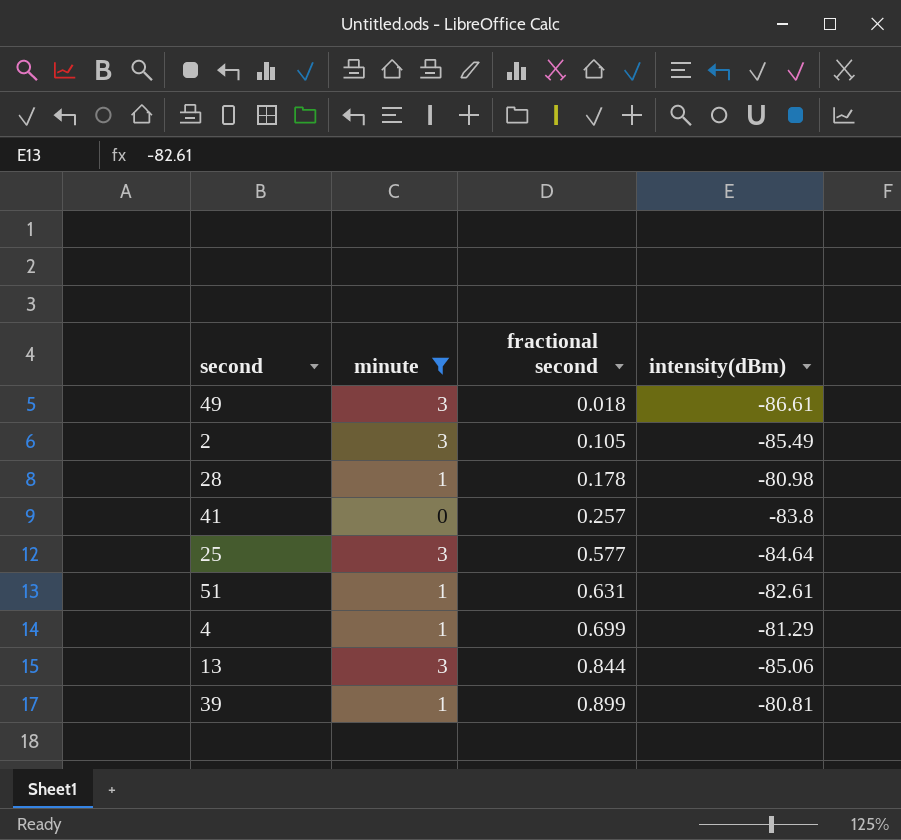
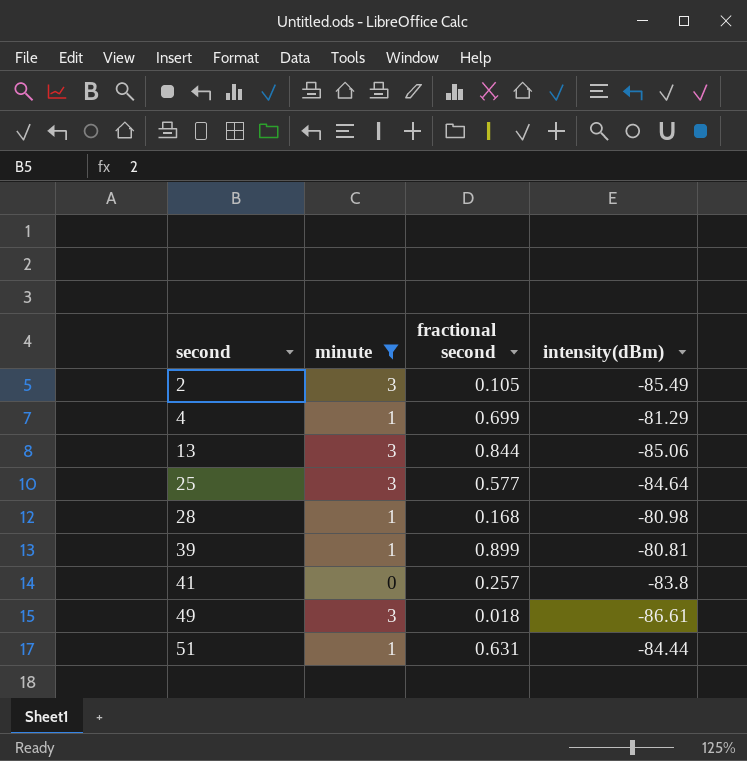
row order: fractional second ascending -> second ascending
28 | fractional second: 0.178 -> 0.168
51 | intensity(dBm): -82.61 -> -84.44

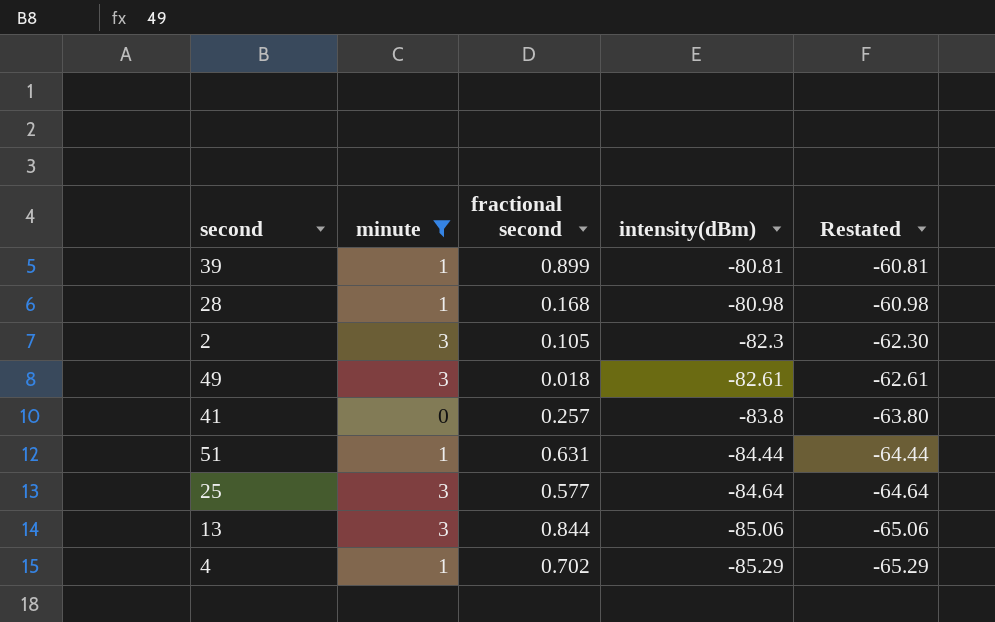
row order: second ascending -> intensity(dBm) descending
column Restated | formula: none -> [intensity(dBm)] + 20
2 | intensity(dBm): -85.49 -> -82.3
49 | intensity(dBm): -86.61 -> -82.61
4 | fractional second: 0.699 -> 0.702
4 | intensity(dBm): -81.29 -> -85.29

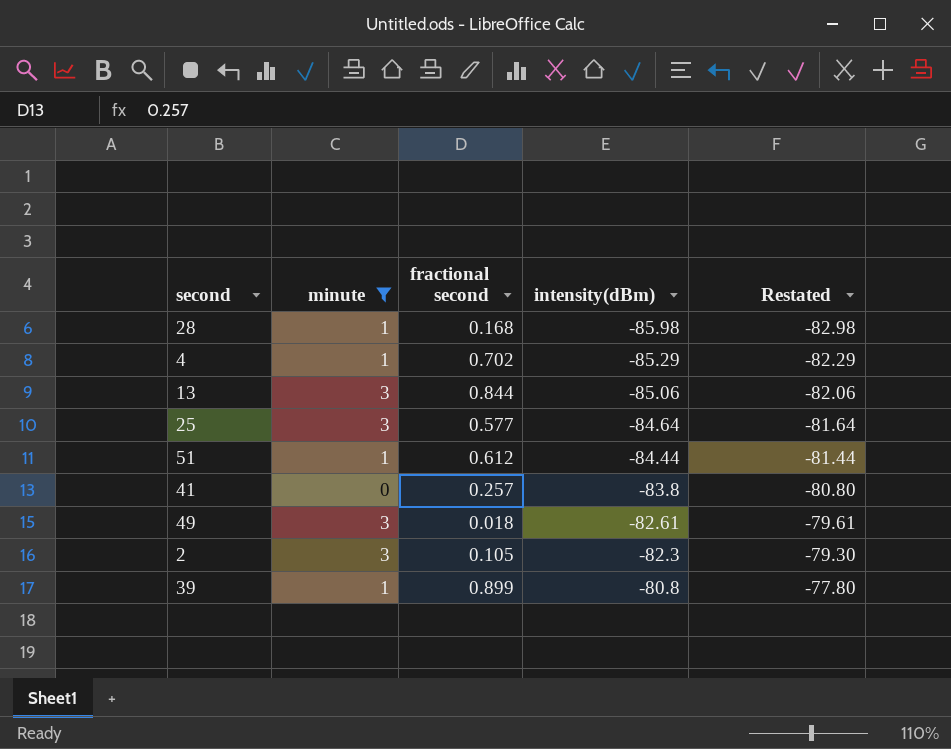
row order: intensity(dBm) descending -> intensity(dBm) ascending
column Restated | formula: [intensity(dBm)] + 20 -> [intensity(dBm)] + 3
28 | intensity(dBm): -80.98 -> -85.98
51 | fractional second: 0.631 -> 0.612
39 | intensity(dBm): -80.81 -> -80.8

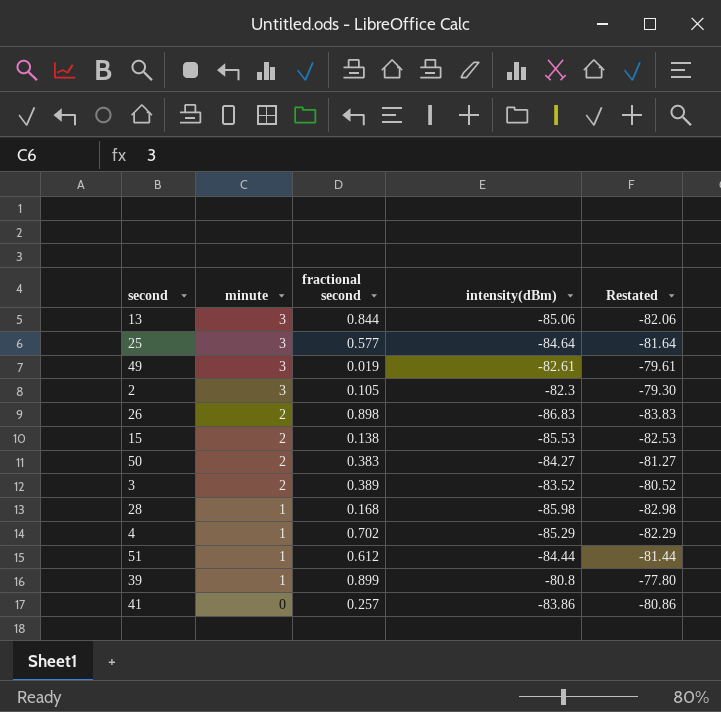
filter: minute != 2 -> none
row order: intensity(dBm) ascending -> minute descending
49 | fractional second: 0.018 -> 0.019
41 | intensity(dBm): -83.8 -> -83.86
41 | Restated: -80.80 -> -80.86

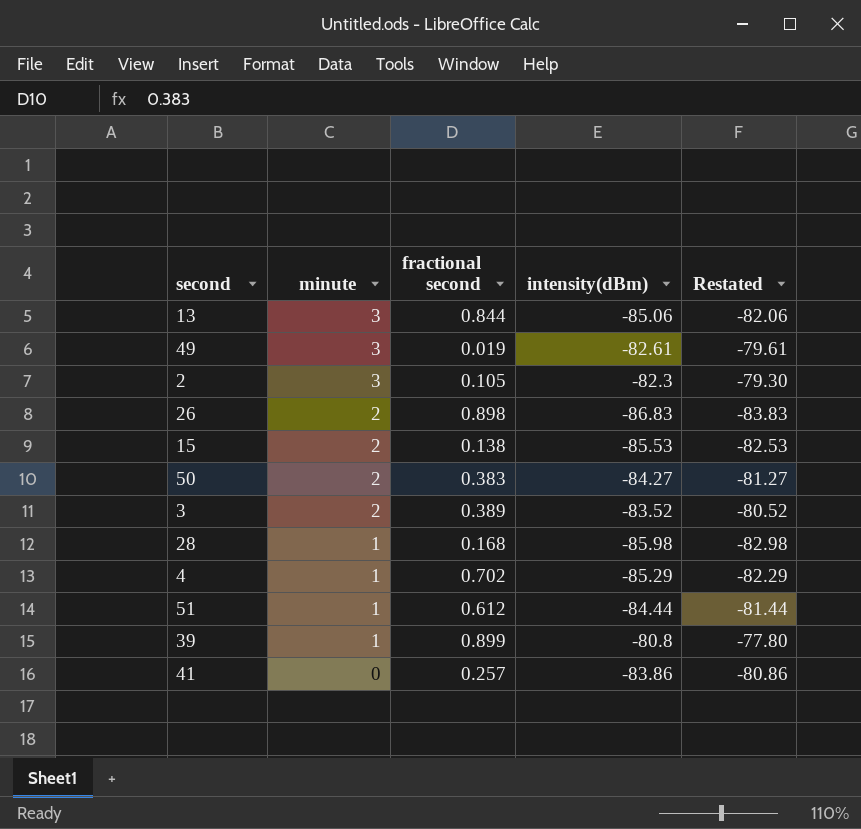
row 25: 3 | 0.577 | -84.64 | -81.64 -> none

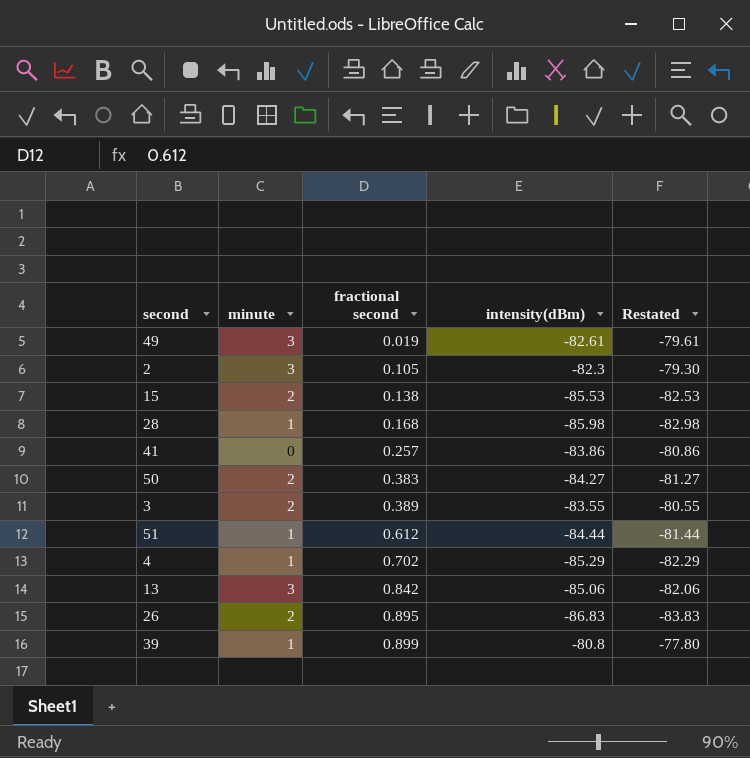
row order: minute descending -> fractional second ascending
3 | intensity(dBm): -83.52 -> -83.55
3 | Restated: -80.52 -> -80.55
13 | fractional second: 0.844 -> 0.842
26 | fractional second: 0.898 -> 0.895

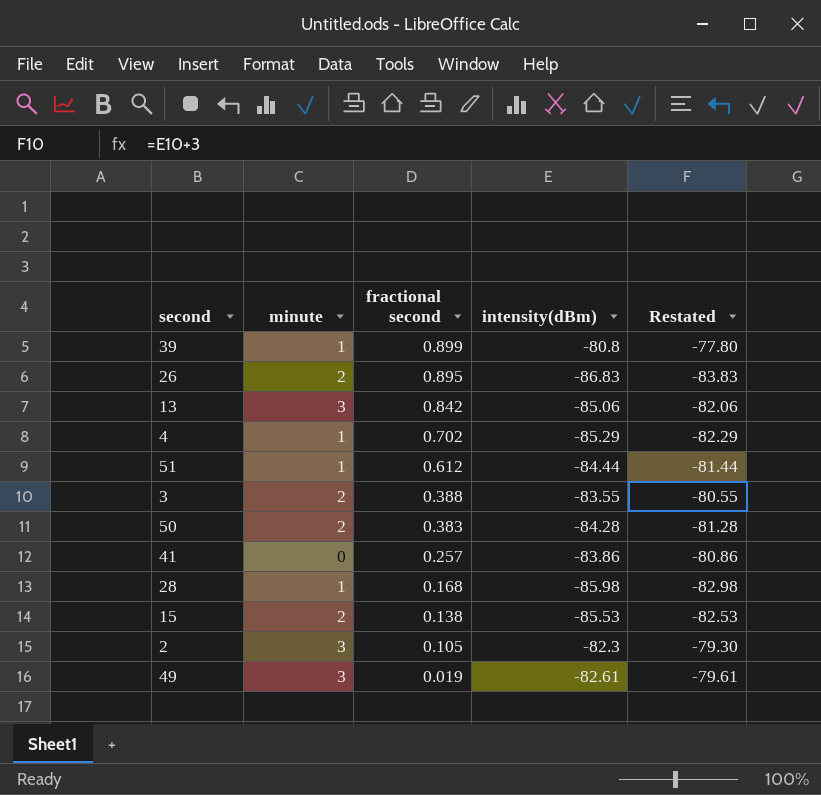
row order: fractional second ascending -> fractional second descending
3 | fractional second: 0.389 -> 0.388
50 | intensity(dBm): -84.27 -> -84.28
50 | Restated: -81.27 -> -81.28

